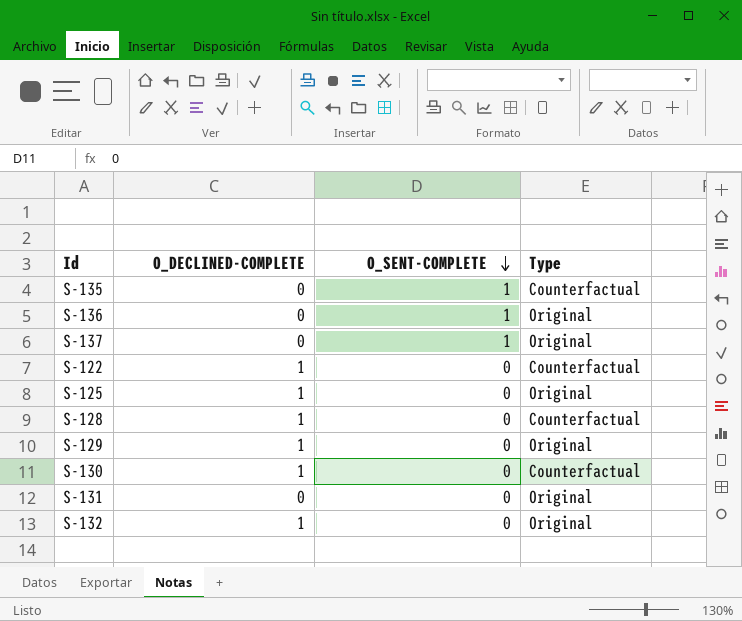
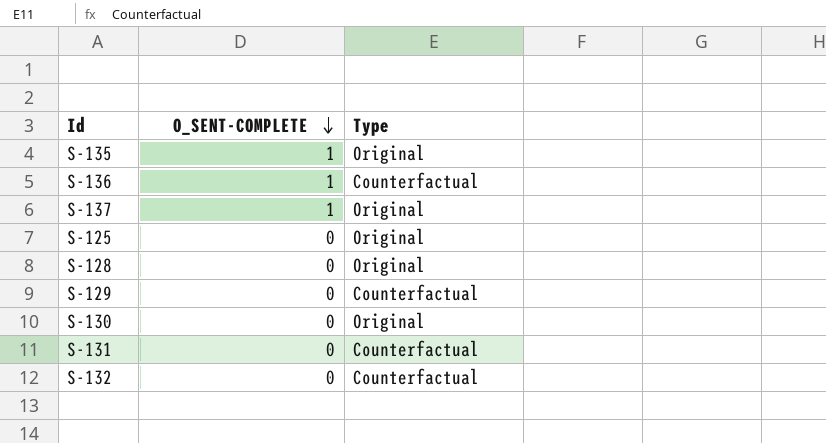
column O_DECLINED-COMPLETE | position: 2 -> none
row S-122: 1 | 0 | Counterfactual -> none
S-135 | Type: Counterfactual -> Original
S-136 | Type: Original -> Counterfactual
S-128 | Type: Counterfactual -> Original
S-129 | Type: Original -> Counterfactual
S-130 | Type: Counterfactual -> Original
S-131 | Type: Original -> Counterfactual
S-132 | Type: Original -> Counterfactual

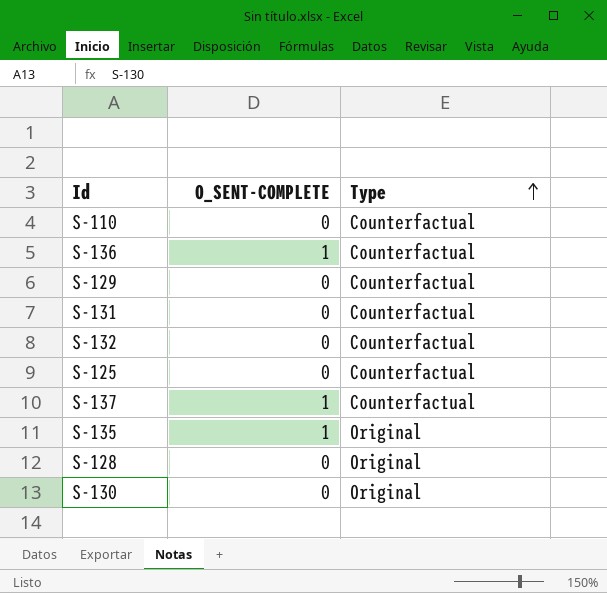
row order: O_SENT-COMPLETE descending -> Type ascending
row S-110: none -> 0 | Counterfactual
S-125 | Type: Original -> Counterfactual
S-137 | Type: Original -> Counterfactual

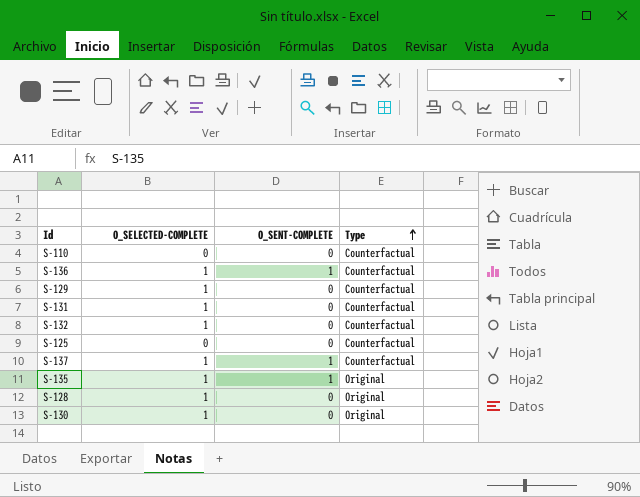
column O_SELECTED-COMPLETE | position: none -> 2

